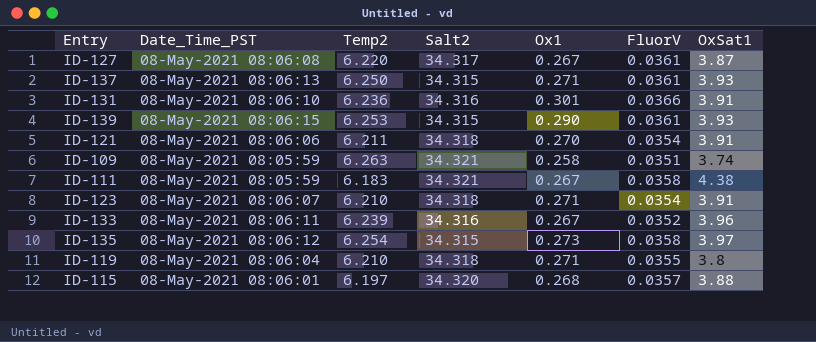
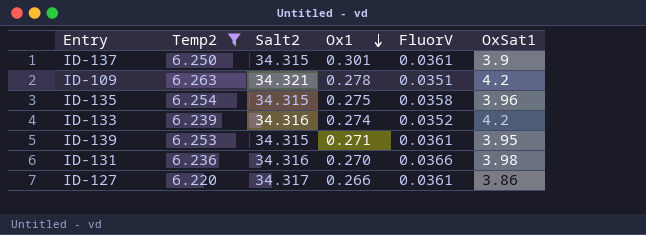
filter: none -> Temp2 >= 6.220
row order: none -> Ox1 descending
column Date_Time_PST | position: 2 -> none
ID-137 | Ox1: 0.271 -> 0.301
ID-137 | OxSat1: 3.93 -> 3.9
ID-109 | Ox1: 0.258 -> 0.278
ID-109 | OxSat1: 3.74 -> 4.2
ID-135 | Ox1: 0.273 -> 0.275
ID-135 | OxSat1: 3.97 -> 3.96
ID-133 | Ox1: 0.267 -> 0.274
ID-133 | OxSat1: 3.96 -> 4.2
ID-139 | Ox1: 0.290 -> 0.271
ID-139 | OxSat1: 3.93 -> 3.95
ID-131 | Ox1: 0.301 -> 0.270
ID-131 | OxSat1: 3.91 -> 3.98
ID-127 | Ox1: 0.267 -> 0.266
ID-127 | OxSat1: 3.87 -> 3.86

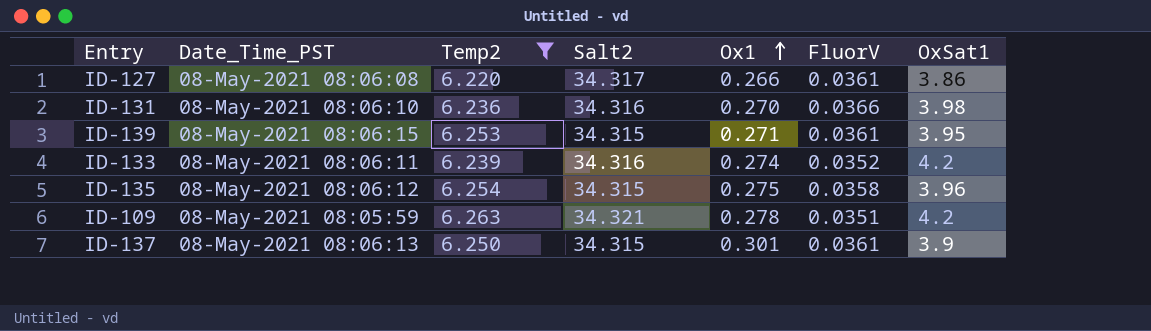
row order: Ox1 descending -> Ox1 ascending
column Date_Time_PST | position: none -> 2

